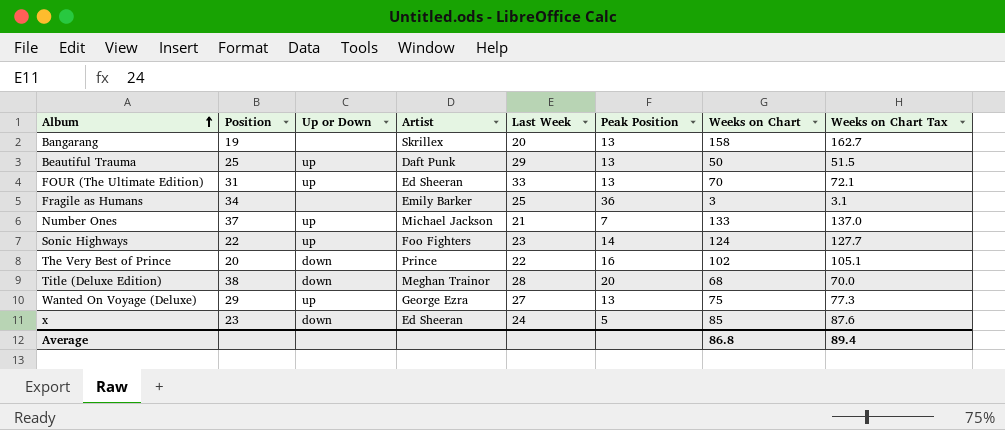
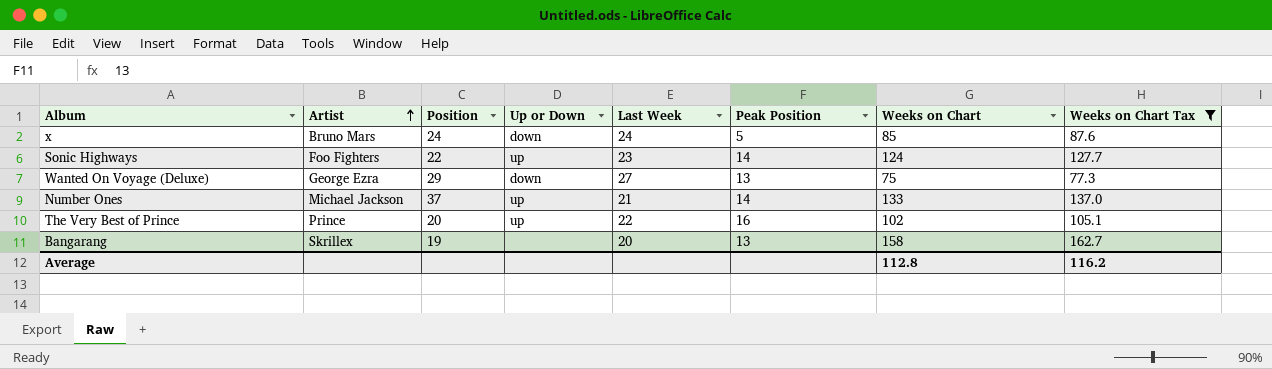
filter: none -> Weeks on Chart Tax >= 77.3
row order: Album ascending -> Artist ascending
column Artist | position: 4 -> 2
x | Artist: Ed Sheeran -> Bruno Mars
x | Position: 23 -> 24
Wanted On Voyage (Deluxe) | Up or Down: up -> down
Number Ones | Peak Position: 7 -> 14
The Very Best of Prince | Up or Down: down -> up
Average | Weeks on Chart: 86.8 -> 112.8
Average | Weeks on Chart Tax: 89.4 -> 116.2

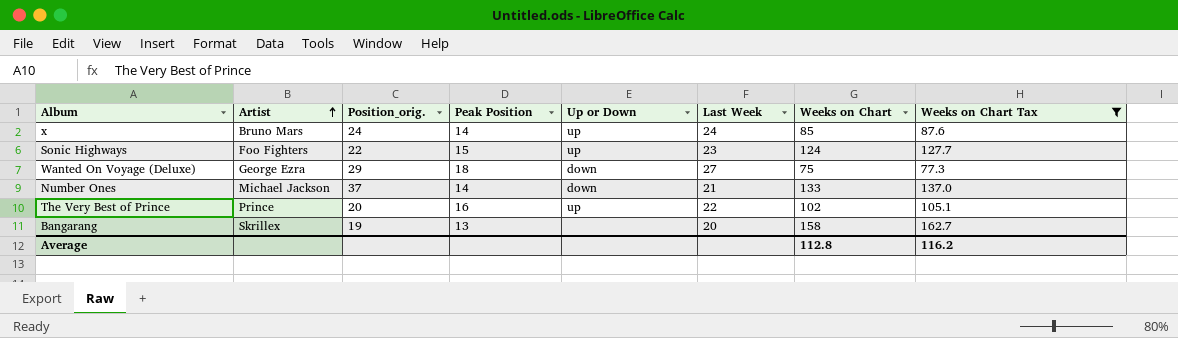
column name: Position -> Position_orig.
column Peak Position | position: 6 -> 4
x | Peak Position: 5 -> 14
x | Up or Down: down -> up
Sonic Highways | Peak Position: 14 -> 15
Wanted On Voyage (Deluxe) | Peak Position: 13 -> 18
Number Ones | Up or Down: up -> down

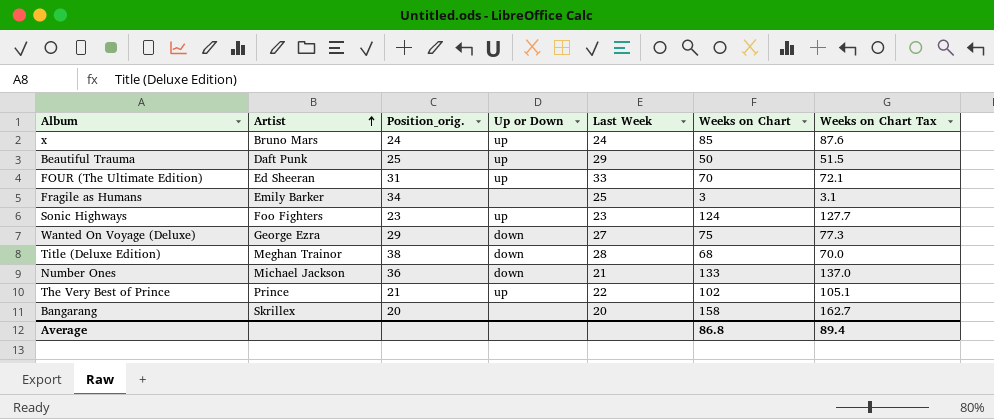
filter: Weeks on Chart Tax >= 77.3 -> none
column Peak Position | position: 4 -> none
Sonic Highways | Position_orig.: 22 -> 23
Number Ones | Position_orig.: 37 -> 36
The Very Best of Prince | Position_orig.: 20 -> 21
Bangarang | Position_orig.: 19 -> 20
Average | Weeks on Chart: 112.8 -> 86.8
Average | Weeks on Chart Tax: 116.2 -> 89.4

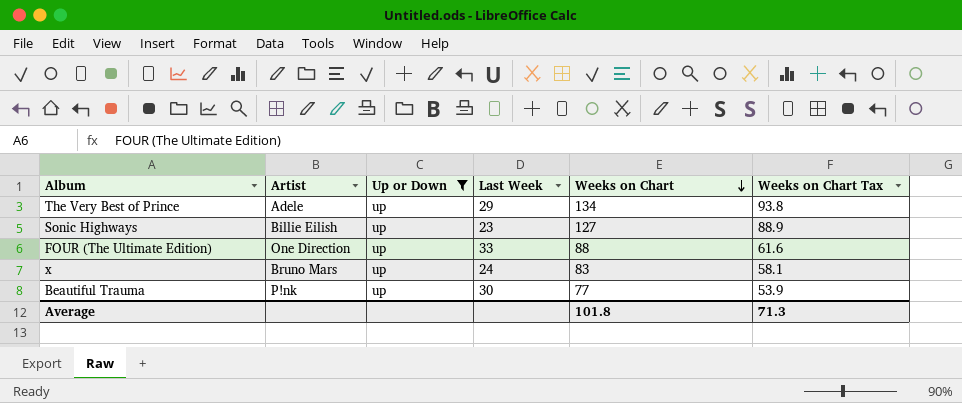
filter: none -> Up or Down = up
row order: Artist ascending -> Weeks on Chart descending
column Position_orig. | position: 3 -> none
column Weeks on Chart Tax | formula: [Weeks on Chart] * 1.03 -> [Weeks on Chart] * 0.7
The Very Best of Prince | Artist: Prince -> Adele
The Very Best of Prince | Last Week: 22 -> 29
The Very Best of Prince | Weeks on Chart: 102 -> 134
Sonic Highways | Artist: Foo Fighters -> Billie Eilish
Sonic Highways | Weeks on Chart: 124 -> 127
FOUR (The Ultimate Edition) | Artist: Ed Sheeran -> One Direction
FOUR (The Ultimate Edition) | Weeks on Chart: 70 -> 88
x | Weeks on Chart: 85 -> 83
Beautiful Trauma | Artist: Daft Punk -> P!nk
Beautiful Trauma | Last Week: 29 -> 30
Beautiful Trauma | Weeks on Chart: 50 -> 77
Average | Weeks on Chart: 86.8 -> 101.8
Average | Weeks on Chart Tax: 89.4 -> 71.3

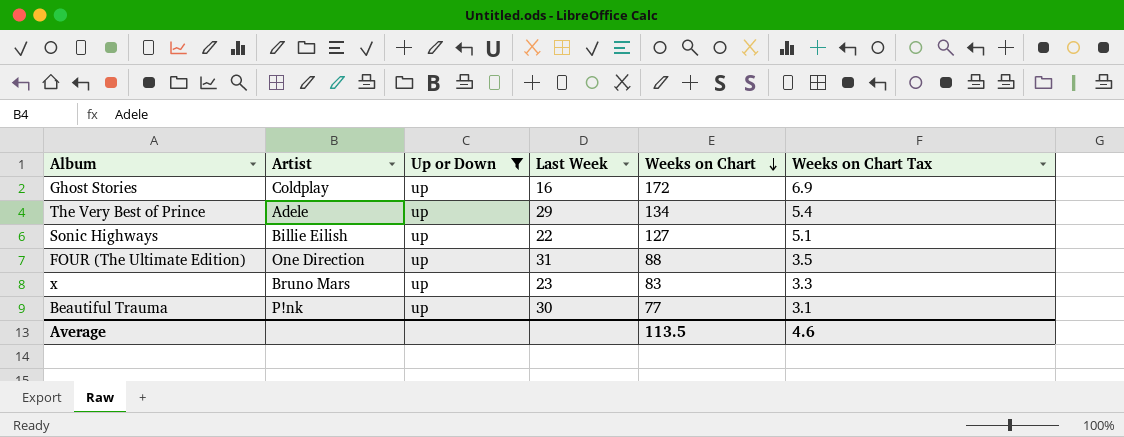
column Weeks on Chart Tax | formula: [Weeks on Chart] * 0.7 -> [Weeks on Chart] * 0.04
row Ghost Stories: none -> Coldplay | up | 16 | 172 | 6.9
Sonic Highways | Last Week: 23 -> 22
FOUR (The Ultimate Edition) | Last Week: 33 -> 31
x | Last Week: 24 -> 23
Average | Weeks on Chart: 101.8 -> 113.5
Average | Weeks on Chart Tax: 71.3 -> 4.6

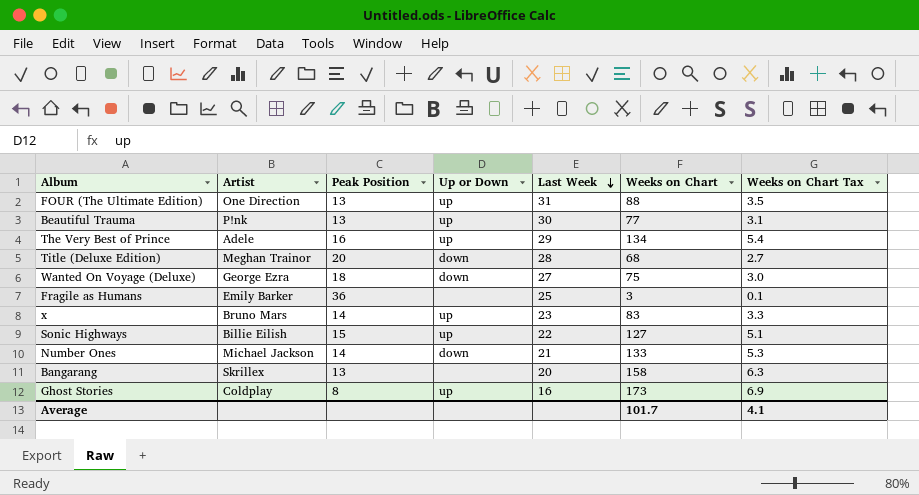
filter: Up or Down = up -> none
row order: Weeks on Chart descending -> Last Week descending
column Peak Position | position: none -> 3
Ghost Stories | Weeks on Chart: 172 -> 173
Average | Weeks on Chart: 113.5 -> 101.7
Average | Weeks on Chart Tax: 4.6 -> 4.1

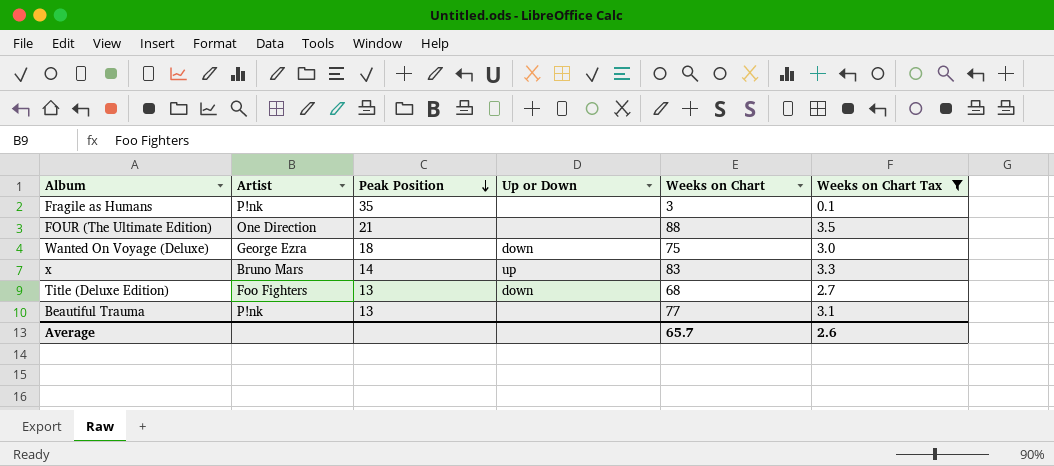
filter: none -> Weeks on Chart Tax <= 3.5
row order: Last Week descending -> Peak Position descending
column Last Week | position: 5 -> none
Fragile as Humans | Artist: Emily Barker -> P!nk
Fragile as Humans | Peak Position: 36 -> 35
FOUR (The Ultimate Edition) | Peak Position: 13 -> 21
FOUR (The Ultimate Edition) | Up or Down: up -> none
Title (Deluxe Edition) | Artist: Meghan Trainor -> Foo Fighters
Title (Deluxe Edition) | Peak Position: 20 -> 13
Beautiful Trauma | Up or Down: up -> none
Average | Weeks on Chart: 101.7 -> 65.7
Average | Weeks on Chart Tax: 4.1 -> 2.6

